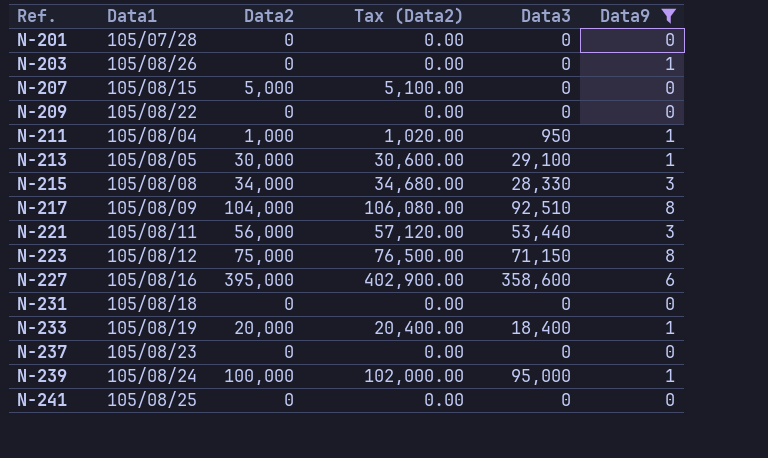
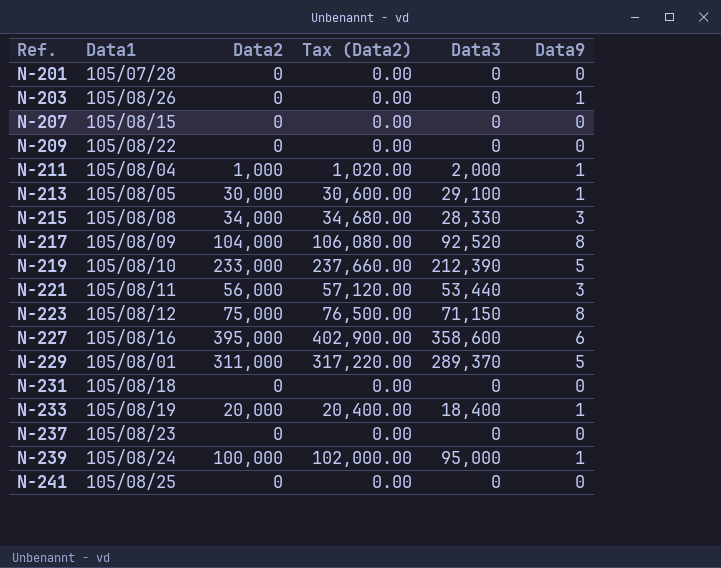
filter: Data9 != 5 -> none
N-207 | Data2: 5,000 -> 0
N-207 | Tax (Data2): 5,100.00 -> 0.00
N-211 | Data3: 950 -> 2,000
N-217 | Data3: 92,510 -> 92,520

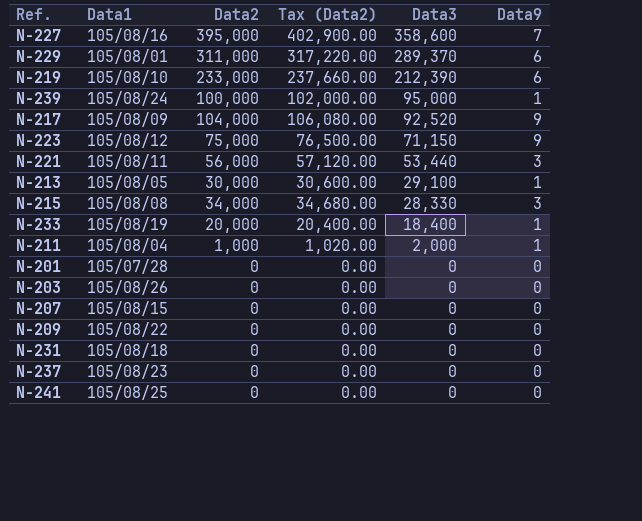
row order: Ref. ascending -> Data3 descending
N-227 | Data9: 6 -> 7
N-229 | Data9: 5 -> 6
N-219 | Data9: 5 -> 6
N-217 | Data9: 8 -> 9
N-223 | Data9: 8 -> 9
N-203 | Data9: 1 -> 0

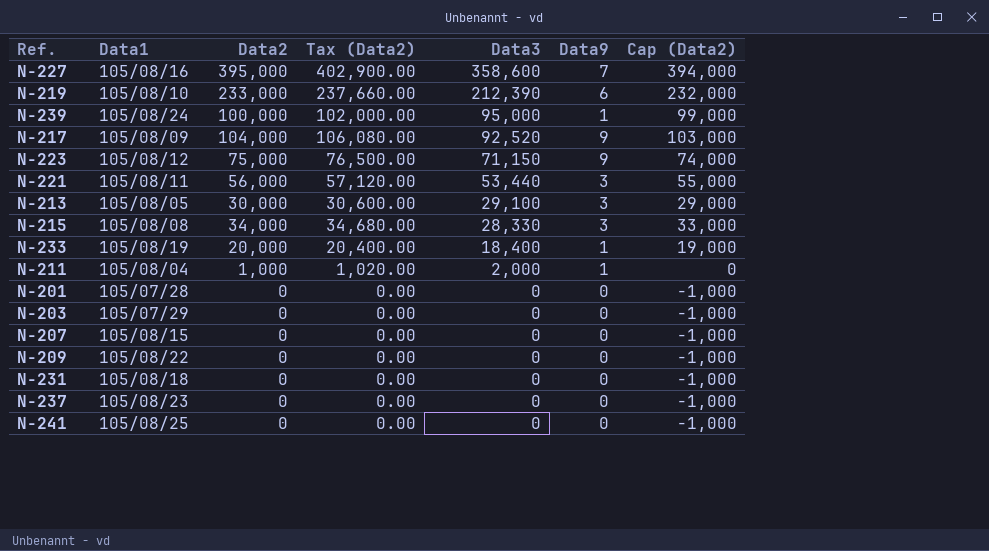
column Cap (Data2) | formula: none -> [Data2] - 1000
row N-229: 105/08/01 | 311,000 | 317,220.00 | 289,370 | 6 -> none
N-213 | Data9: 1 -> 3
N-203 | Data1: 105/08/26 -> 105/07/29

